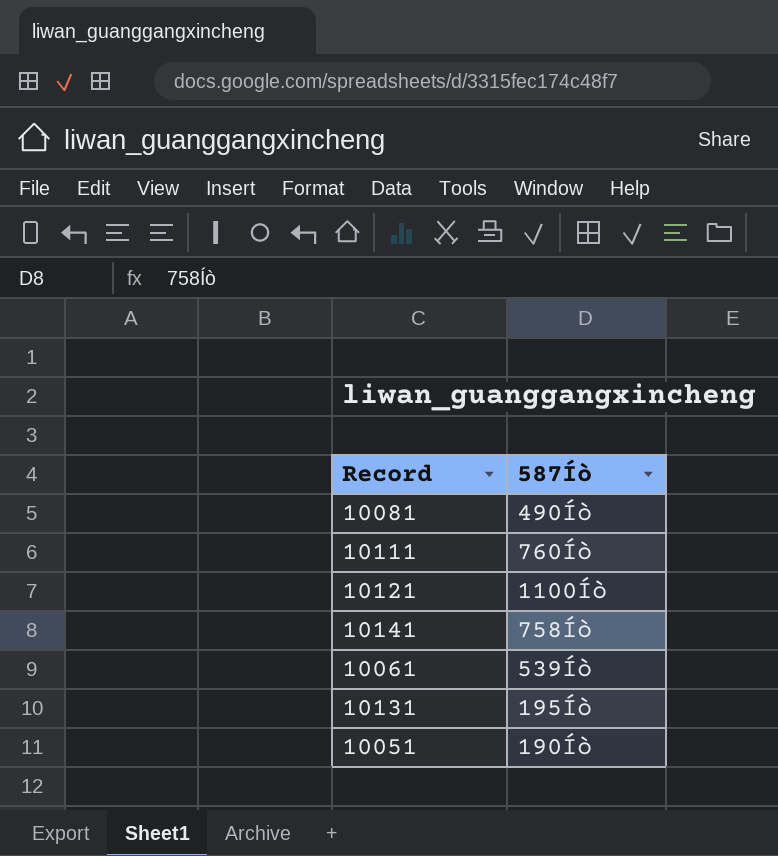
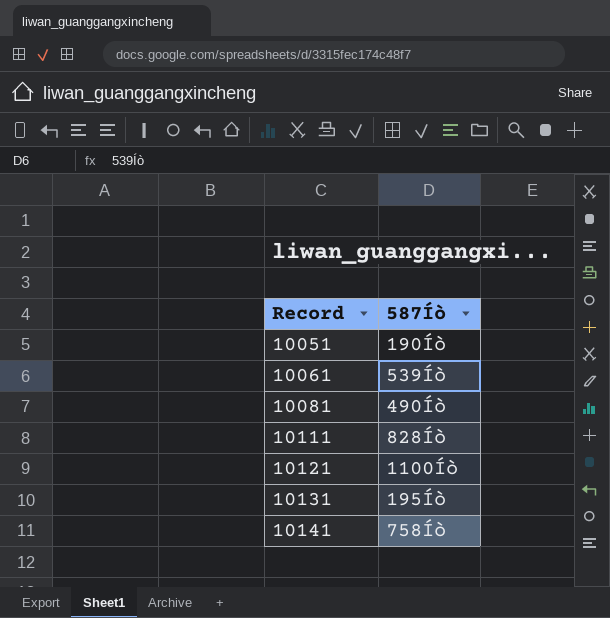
row order: none -> Record ascending
10111 | 587Íò: 760Íò -> 828Íò

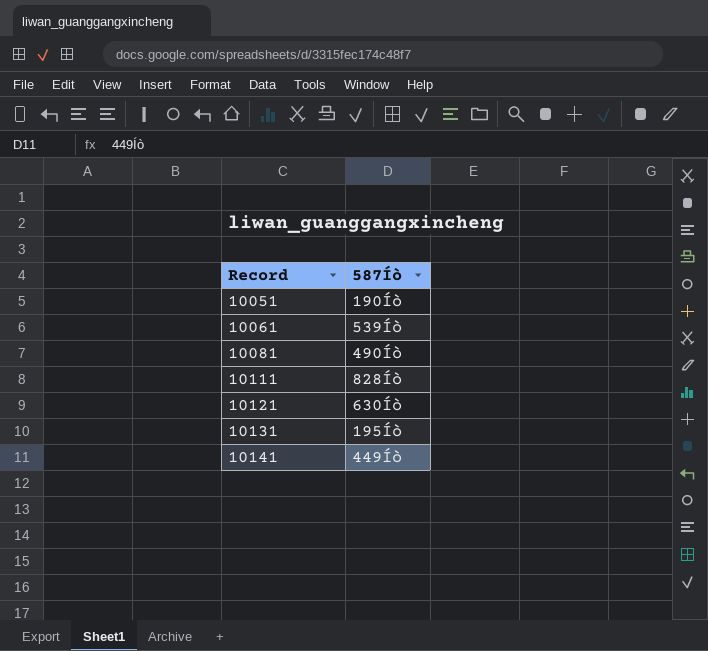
10121 | 587Íò: 1100Íò -> 630Íò
10141 | 587Íò: 758Íò -> 449Íò

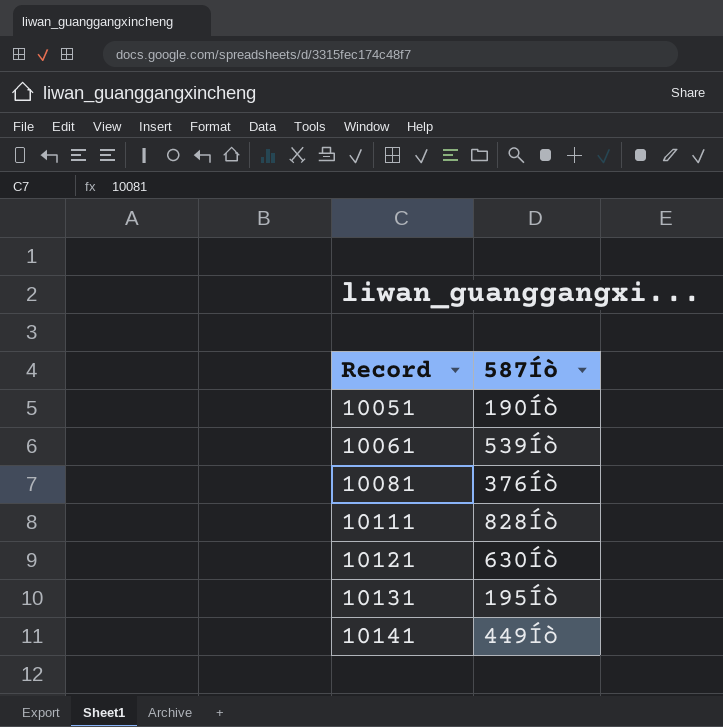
10081 | 587Íò: 490Íò -> 376Íò

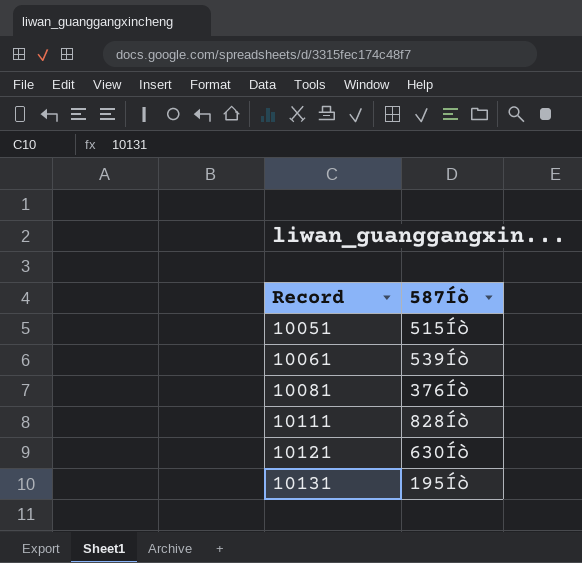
row 10141: 449Íò -> none
10051 | 587Íò: 190Íò -> 515Íò

